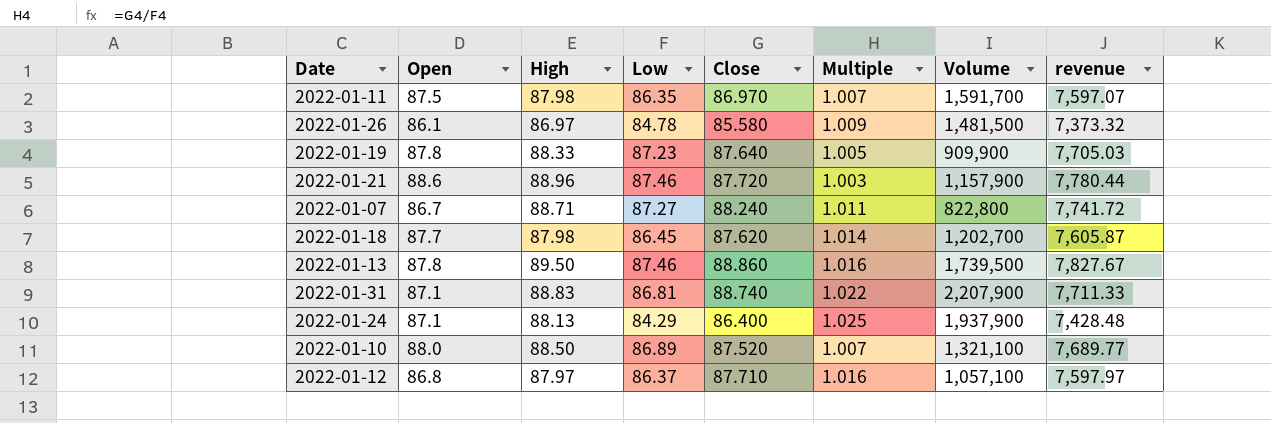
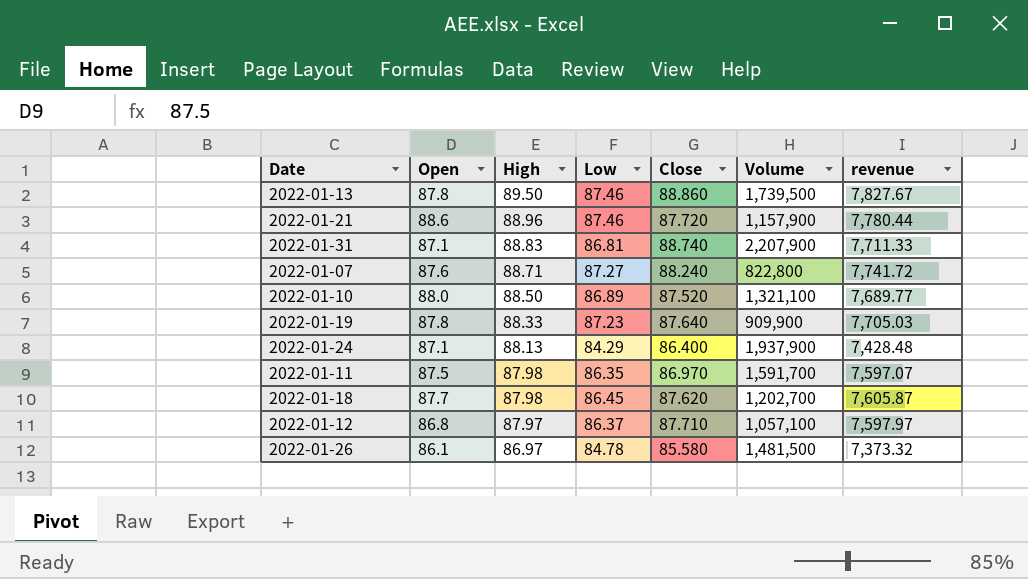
row order: none -> High descending
column Multiple | formula: [Close] / [Low] -> none
2022-01-07 | Open: 86.7 -> 87.6

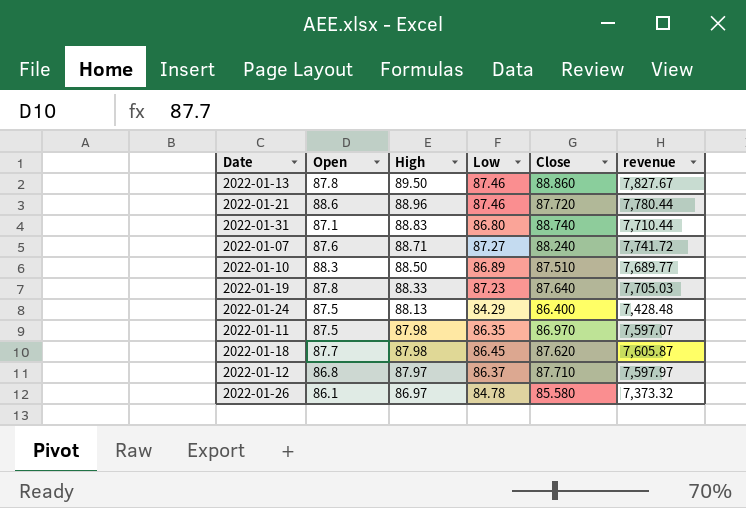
column Volume | position: 6 -> none
2022-01-31 | Low: 86.81 -> 86.80
2022-01-31 | revenue: 7,711.33 -> 7,710.44
2022-01-10 | Open: 88.0 -> 88.3
2022-01-10 | Close: 87.520 -> 87.510
2022-01-24 | Open: 87.1 -> 87.5

